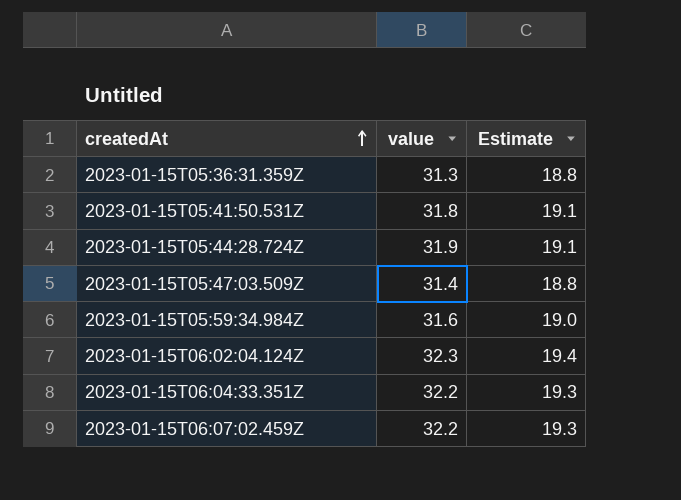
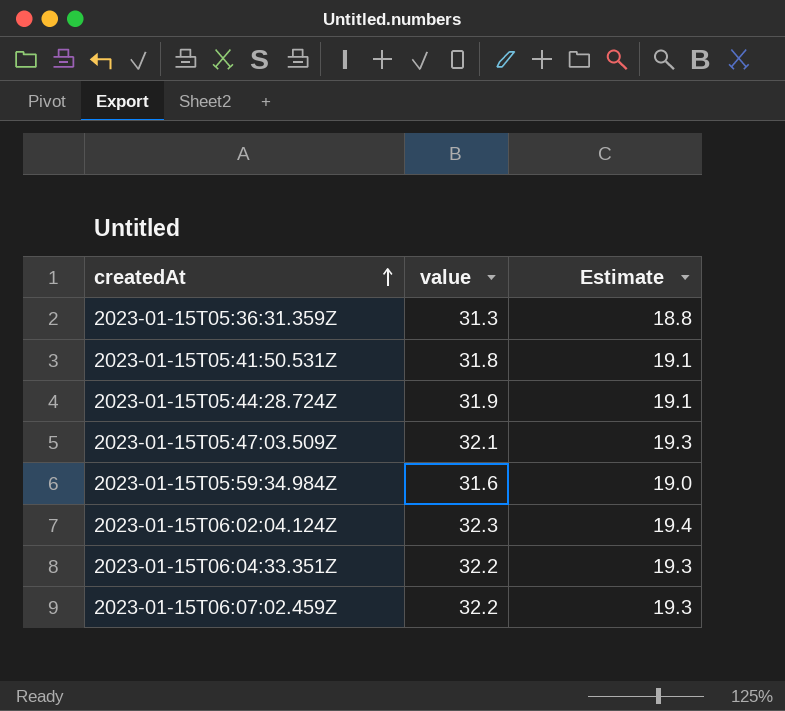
2023-01-15T05:47:03.509Z | value: 31.4 -> 32.1
2023-01-15T05:47:03.509Z | Estimate: 18.8 -> 19.3

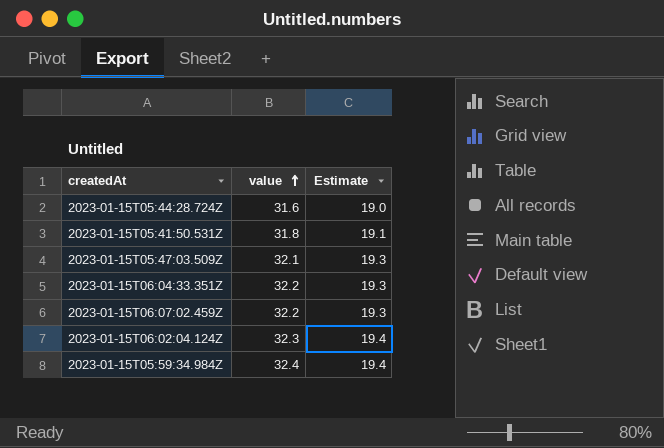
row order: createdAt ascending -> value ascending
row 2023-01-15T05:36:31.359Z: 31.3 | 18.8 -> none
2023-01-15T05:44:28.724Z | value: 31.9 -> 31.6
2023-01-15T05:44:28.724Z | Estimate: 19.1 -> 19.0
2023-01-15T05:59:34.984Z | value: 31.6 -> 32.4
2023-01-15T05:59:34.984Z | Estimate: 19.0 -> 19.4

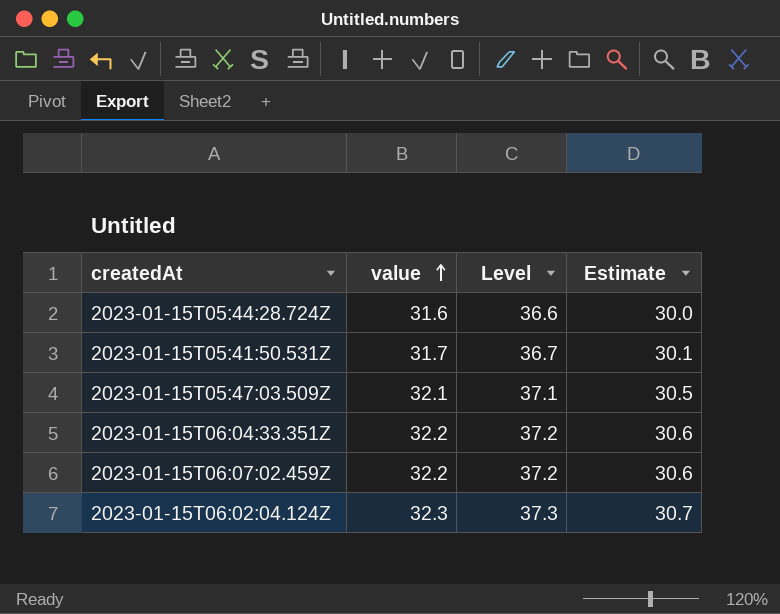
column Level | formula: none -> [value] + 5
column Estimate | formula: [value] * 0.6 -> [value] * 0.95
row 2023-01-15T05:59:34.984Z: 32.4 | 19.4 -> none
2023-01-15T05:41:50.531Z | value: 31.8 -> 31.7

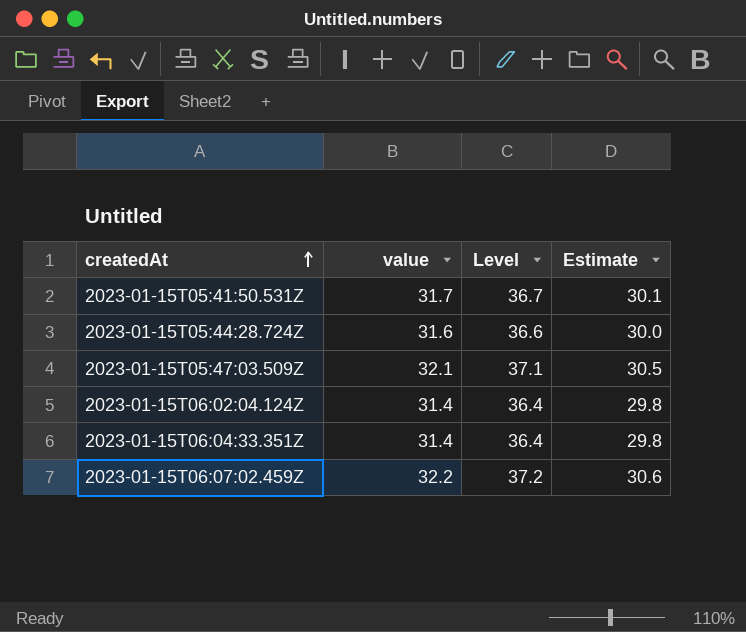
row order: value ascending -> createdAt ascending
2023-01-15T06:02:04.124Z | value: 32.3 -> 31.4
2023-01-15T06:02:04.124Z | Level: 37.3 -> 36.4
2023-01-15T06:02:04.124Z | Estimate: 30.7 -> 29.8
2023-01-15T06:04:33.351Z | value: 32.2 -> 31.4
2023-01-15T06:04:33.351Z | Level: 37.2 -> 36.4
2023-01-15T06:04:33.351Z | Estimate: 30.6 -> 29.8

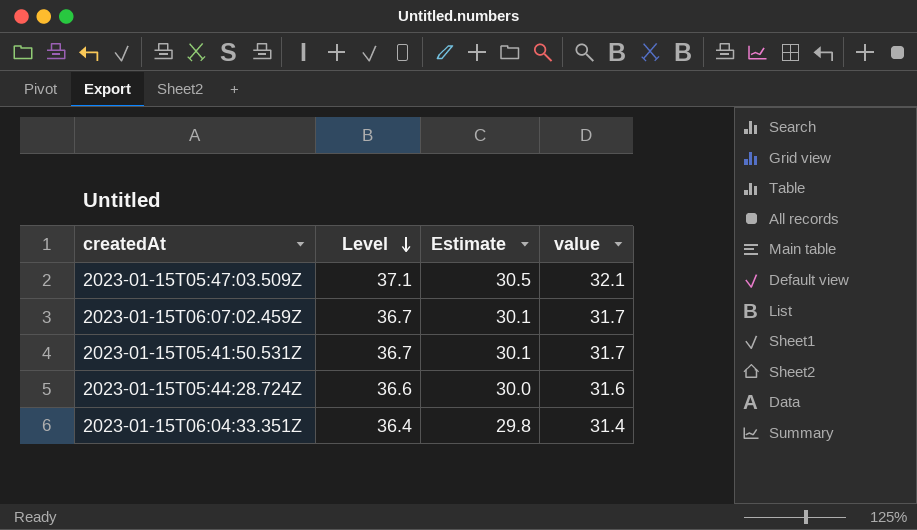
row order: createdAt ascending -> Level descending
column value | position: 2 -> 4
row 2023-01-15T06:02:04.124Z: 31.4 | 36.4 | 29.8 -> none
2023-01-15T06:07:02.459Z | Level: 37.2 -> 36.7
2023-01-15T06:07:02.459Z | Estimate: 30.6 -> 30.1
2023-01-15T06:07:02.459Z | value: 32.2 -> 31.7

